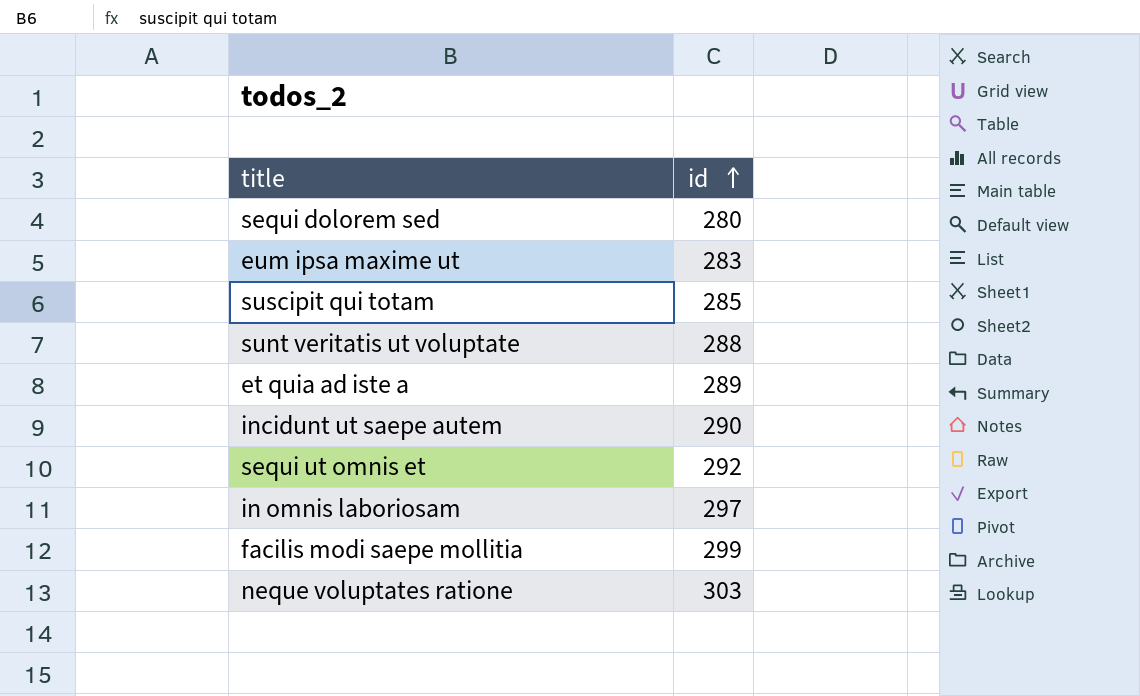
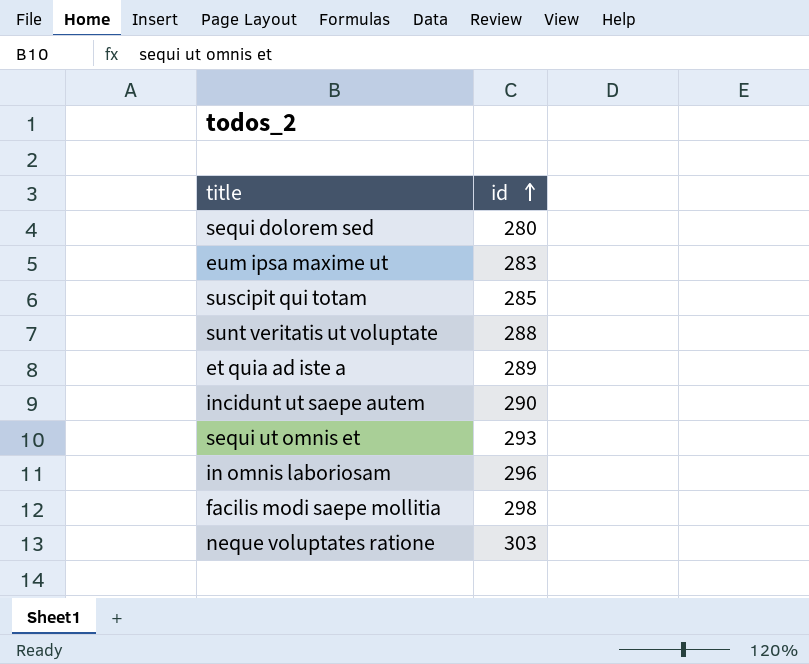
sequi ut omnis et | id: 292 -> 293
in omnis laboriosam | id: 297 -> 296
facilis modi saepe mollitia | id: 299 -> 298

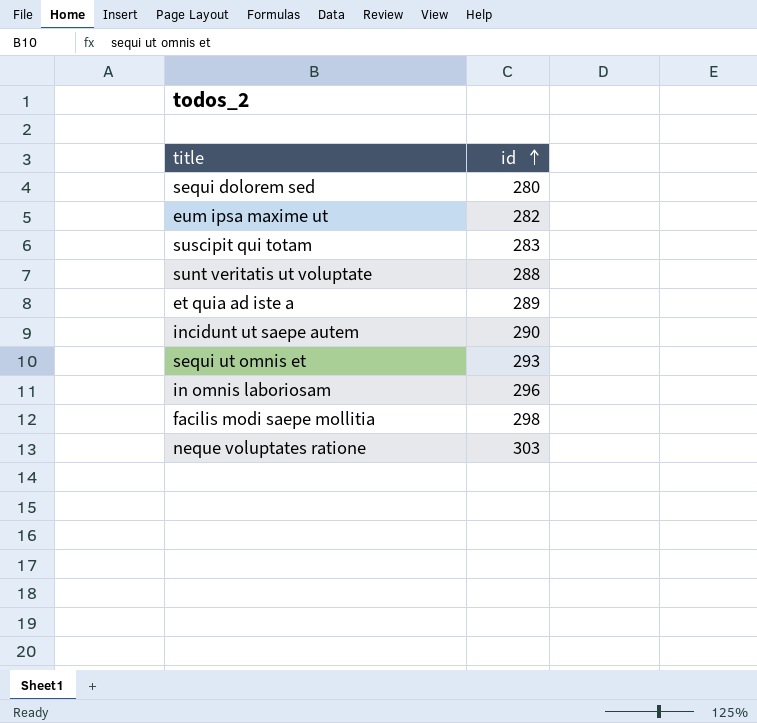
eum ipsa maxime ut | id: 283 -> 282
suscipit qui totam | id: 285 -> 283

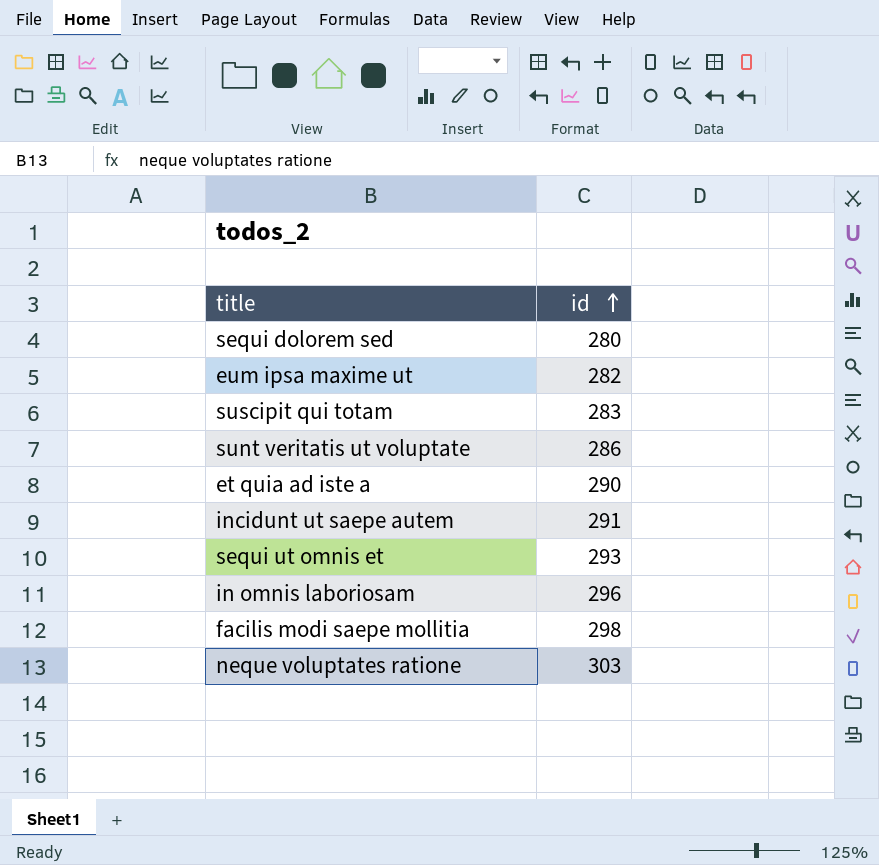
sunt veritatis ut voluptate | id: 288 -> 286
et quia ad iste a | id: 289 -> 290
incidunt ut saepe autem | id: 290 -> 291

